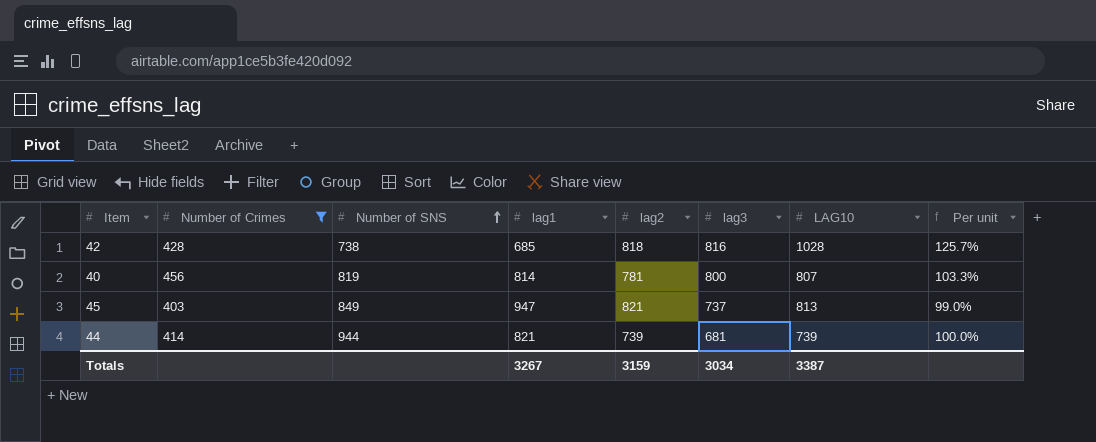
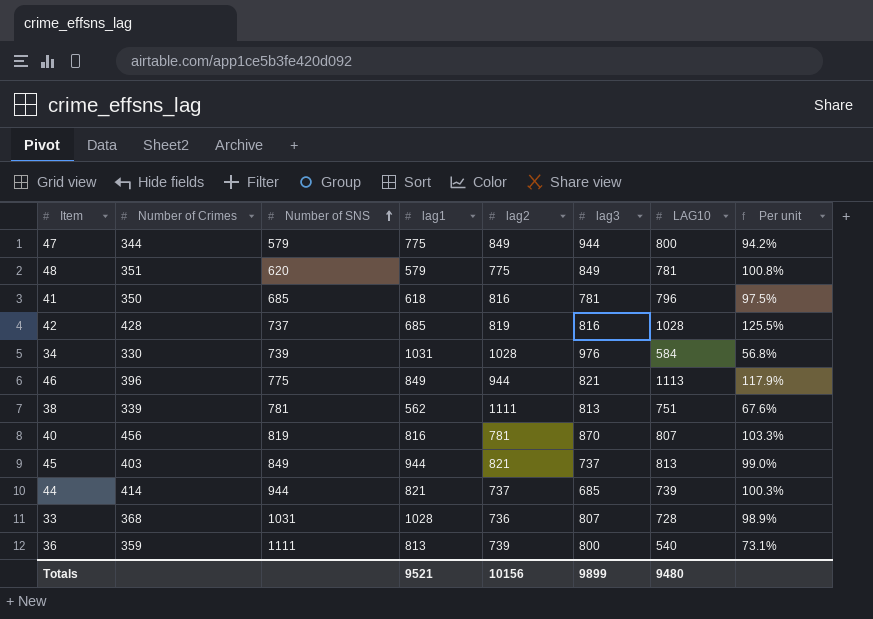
filter: Number of Crimes >= 403 -> none
42 | Number of SNS: 738 -> 737
42 | lag2: 818 -> 819
42 | Per unit: 125.7% -> 125.5%
40 | lag1: 814 -> 816
40 | lag3: 800 -> 870
45 | lag1: 947 -> 944
44 | lag2: 739 -> 737
44 | lag3: 681 -> 685
44 | Per unit: 100.0% -> 100.3%
Totals | lag1: 3267 -> 9521
Totals | lag2: 3159 -> 10156
Totals | lag3: 3034 -> 9899
Totals | LAG10: 3387 -> 9480

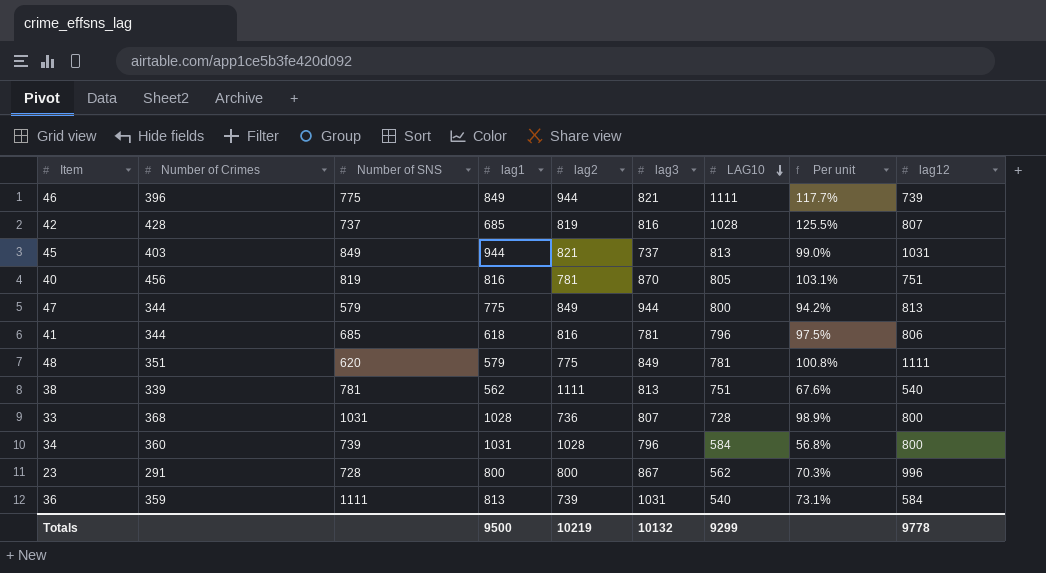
row order: Number of SNS ascending -> LAG10 descending
column lag12 | position: none -> 9
row 44: 414 | 944 | 821 | 737 | 685 | 739 | 100.3% -> none
46 | LAG10: 1113 -> 1111
46 | Per unit: 117.9% -> 117.7%
40 | LAG10: 807 -> 805
40 | Per unit: 103.3% -> 103.1%
41 | Number of Crimes: 350 -> 344
34 | Number of Crimes: 330 -> 360
34 | lag3: 976 -> 796
row 23: none -> 291 | 728 | 800 | 800 | 867 | 562 | 70.3% | 996
36 | lag3: 800 -> 1031
Totals | lag1: 9521 -> 9500
Totals | lag2: 10156 -> 10219
Totals | lag3: 9899 -> 10132
Totals | LAG10: 9480 -> 9299

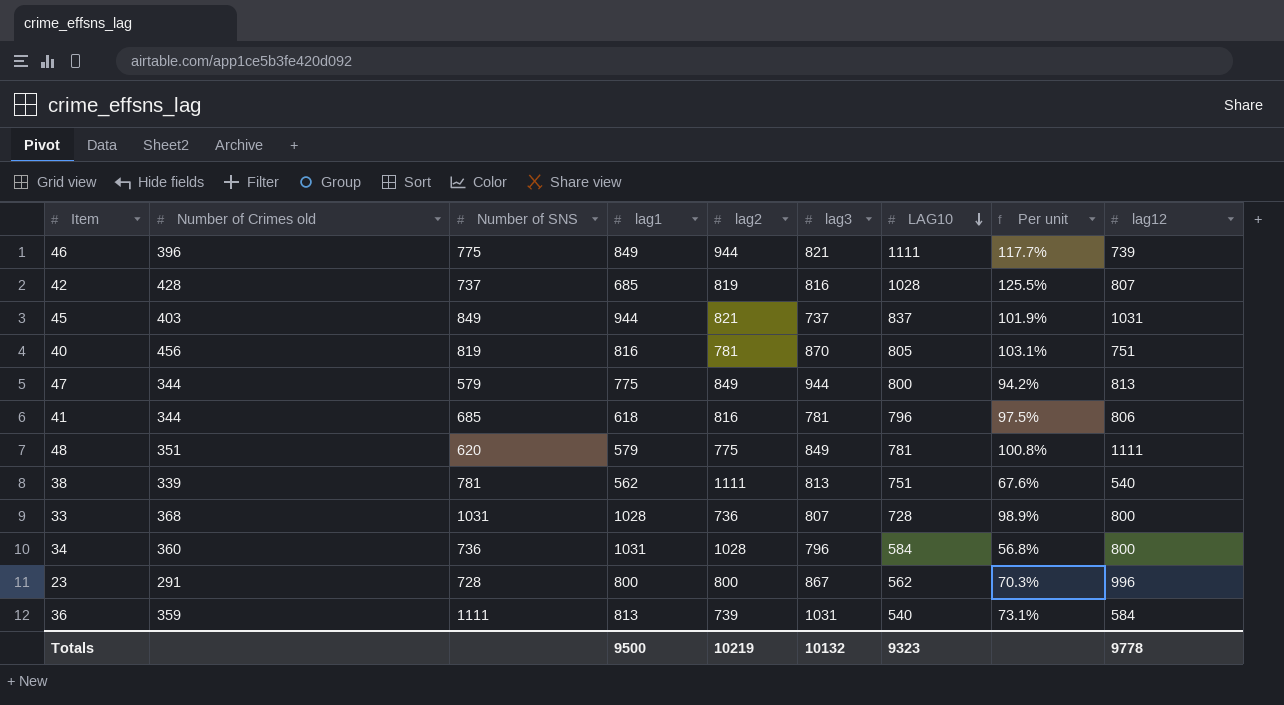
column name: Number of Crimes -> Number of Crimes old
45 | LAG10: 813 -> 837
45 | Per unit: 99.0% -> 101.9%
34 | Number of SNS: 739 -> 736
Totals | LAG10: 9299 -> 9323

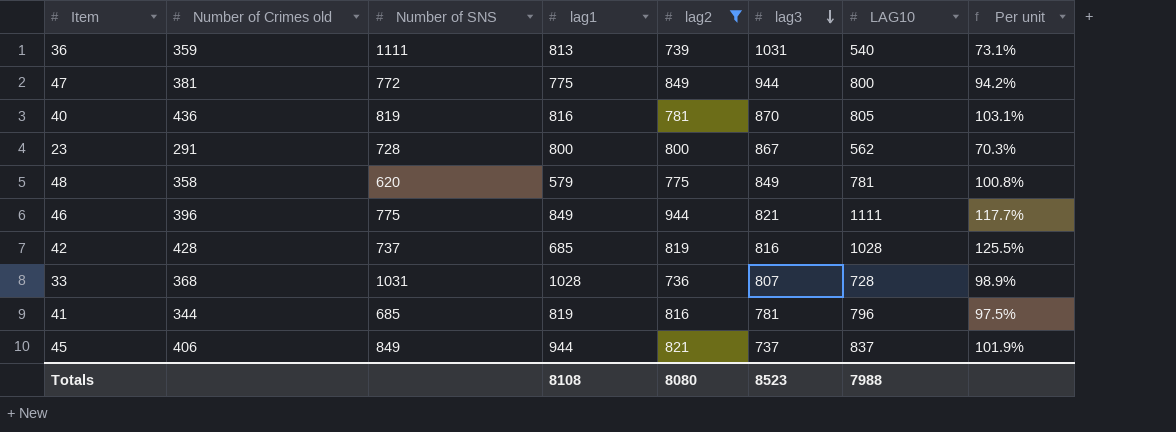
filter: none -> lag2 <= 944
row order: LAG10 descending -> lag3 descending
column lag12 | position: 9 -> none
47 | Number of Crimes old: 344 -> 381
47 | Number of SNS: 579 -> 772
40 | Number of Crimes old: 456 -> 436
48 | Number of Crimes old: 351 -> 358
41 | lag1: 618 -> 819
45 | Number of Crimes old: 403 -> 406
Totals | lag1: 9500 -> 8108
Totals | lag2: 10219 -> 8080
Totals | lag3: 10132 -> 8523
Totals | LAG10: 9323 -> 7988

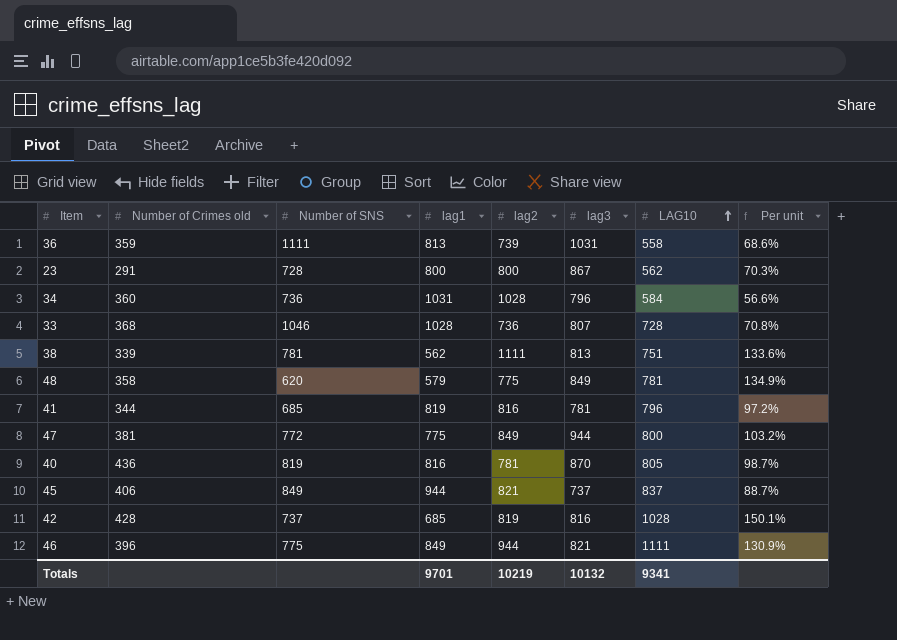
filter: lag2 <= 944 -> none
row order: lag3 descending -> LAG10 ascending
column Per unit | formula: [LAG10] / [lag2] -> [LAG10] / [lag1]
36 | LAG10: 540 -> 558
33 | Number of SNS: 1031 -> 1046
Totals | lag1: 8108 -> 9701
Totals | lag2: 8080 -> 10219
Totals | lag3: 8523 -> 10132
Totals | LAG10: 7988 -> 9341

